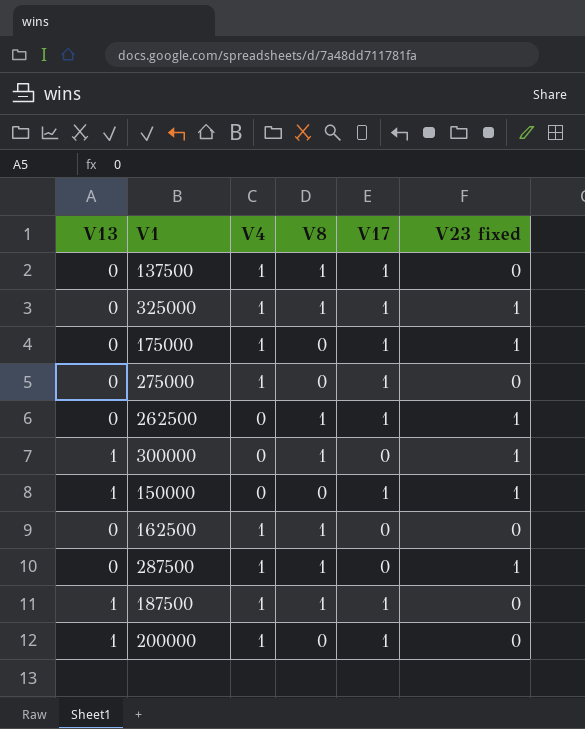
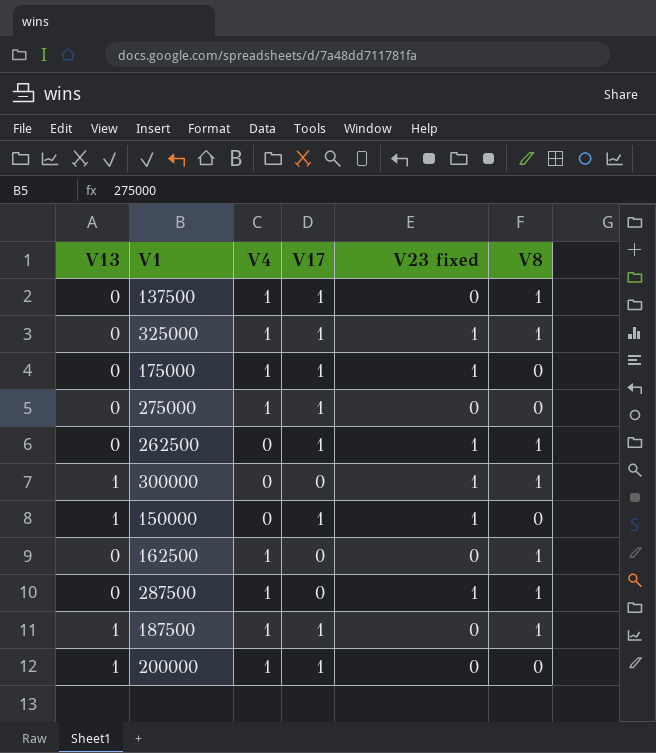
column V8 | position: 4 -> 6

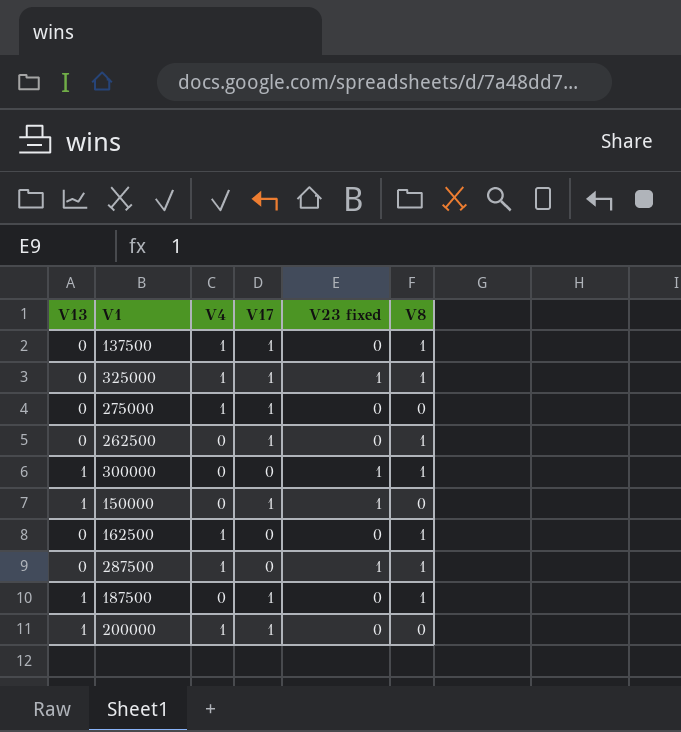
row 175000: 0 | 1 | 1 | 1 | 0 -> none
262500 | V23 fixed: 1 -> 0
187500 | V4: 1 -> 0

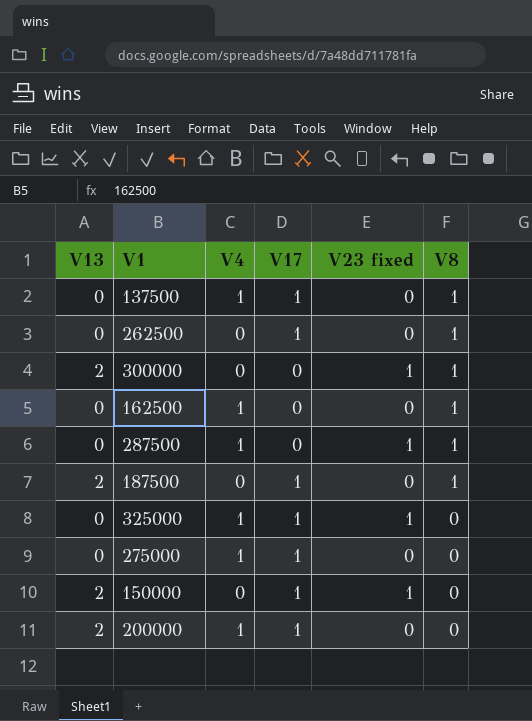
row order: none -> V8 descending
300000 | V13: 1 -> 2
187500 | V13: 1 -> 2
325000 | V8: 1 -> 0
150000 | V13: 1 -> 2
200000 | V13: 1 -> 2

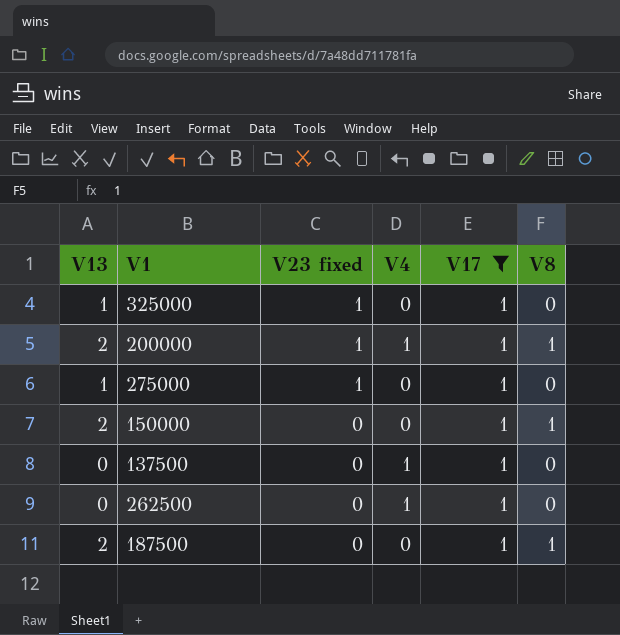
filter: none -> V17 = 1
row order: V8 descending -> V23 fixed descending
column V23 fixed | position: 5 -> 3
325000 | V13: 0 -> 1
325000 | V4: 1 -> 0
200000 | V23 fixed: 0 -> 1
200000 | V8: 0 -> 1
275000 | V13: 0 -> 1
275000 | V23 fixed: 0 -> 1
275000 | V4: 1 -> 0
150000 | V23 fixed: 1 -> 0
150000 | V8: 0 -> 1
137500 | V8: 1 -> 0
262500 | V4: 0 -> 1
262500 | V8: 1 -> 0

